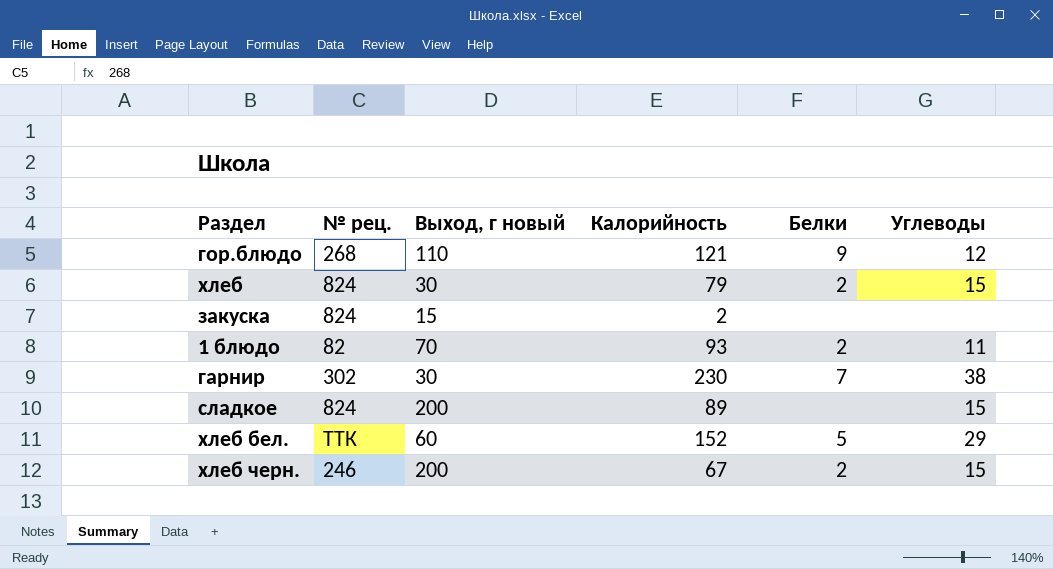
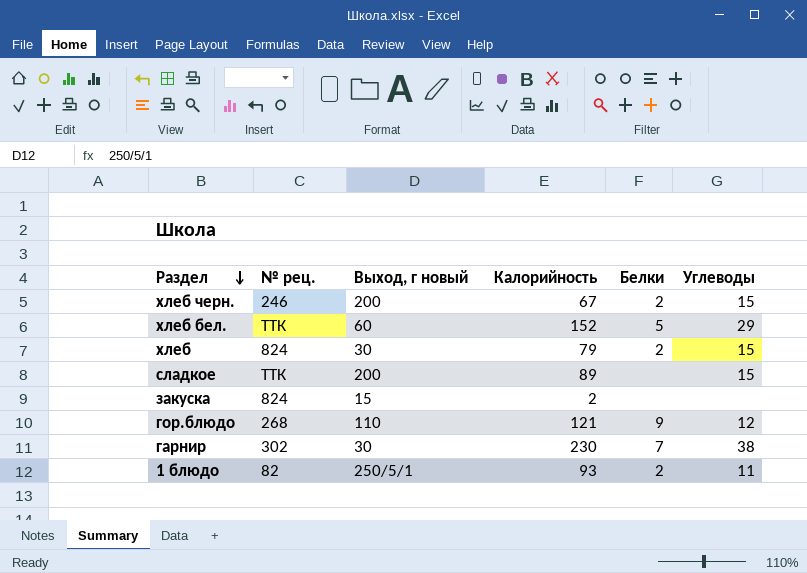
row order: none -> Раздел descending
сладкое | № рец.: 824 -> ТТК
1 блюдо | Выход, г новый: 70 -> 250/5/1

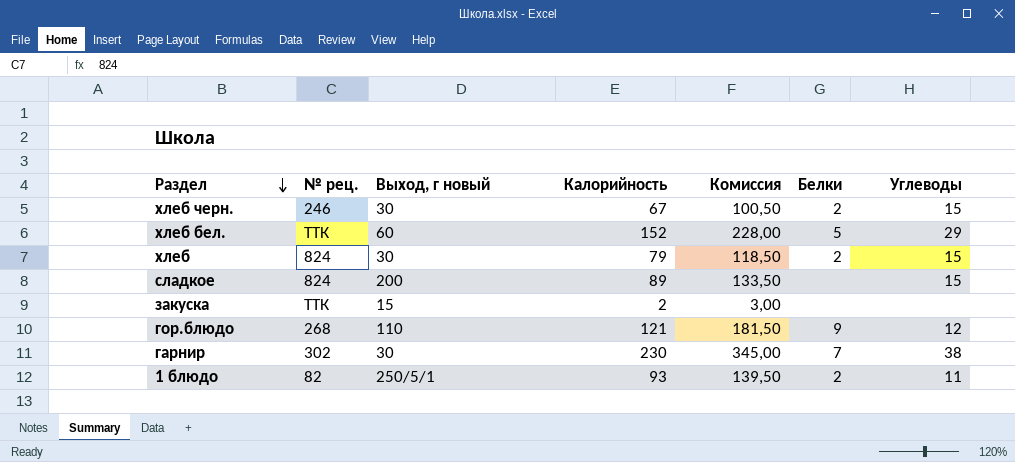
column Комиссия | formula: none -> [Калорийность] * 1,5
хлеб черн. | Выход, г новый: 200 -> 30
сладкое | № рец.: ТТК -> 824
закуска | № рец.: 824 -> ТТК

